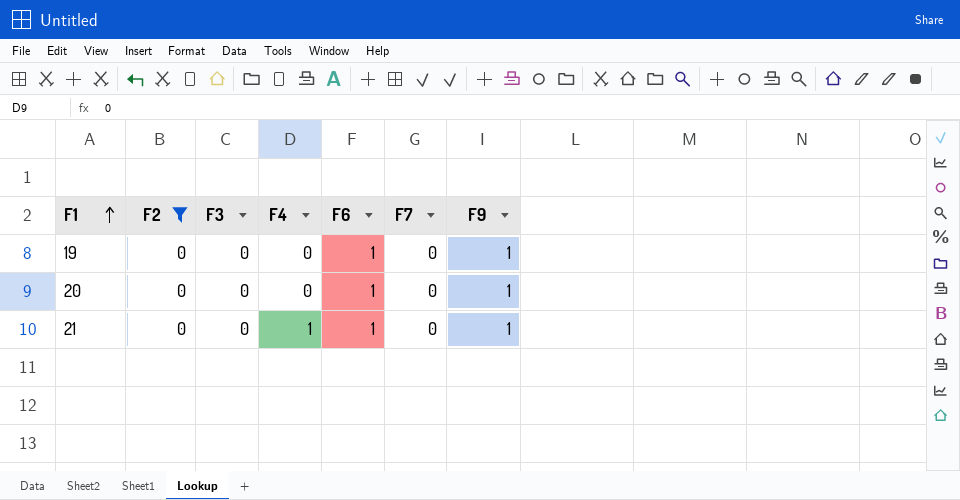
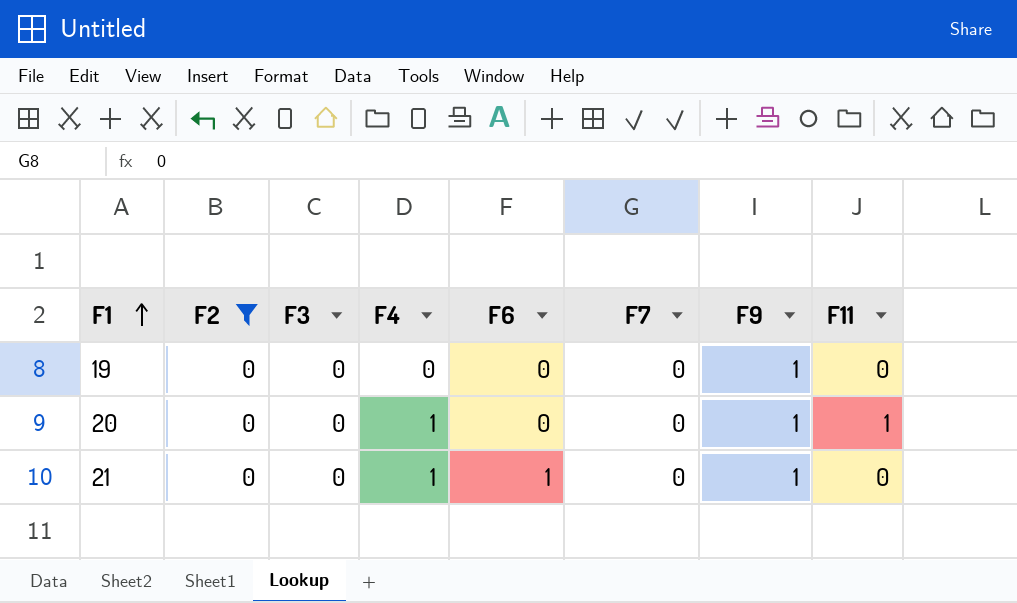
column F11 | position: none -> 8
19 | F6: 1 -> 0
20 | F4: 0 -> 1
20 | F6: 1 -> 0

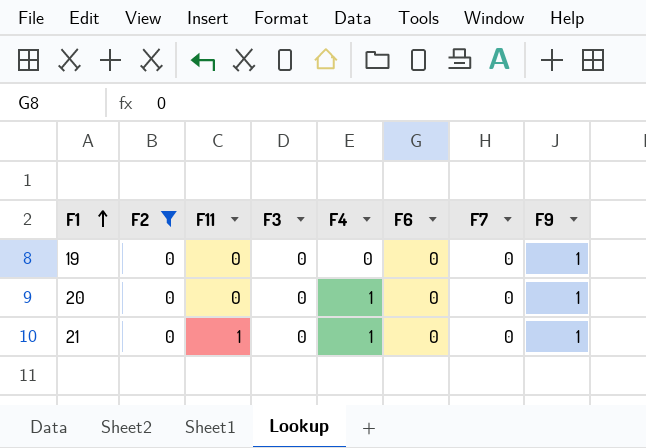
column F11 | position: 8 -> 3
20 | F11: 1 -> 0
21 | F11: 0 -> 1
21 | F6: 1 -> 0

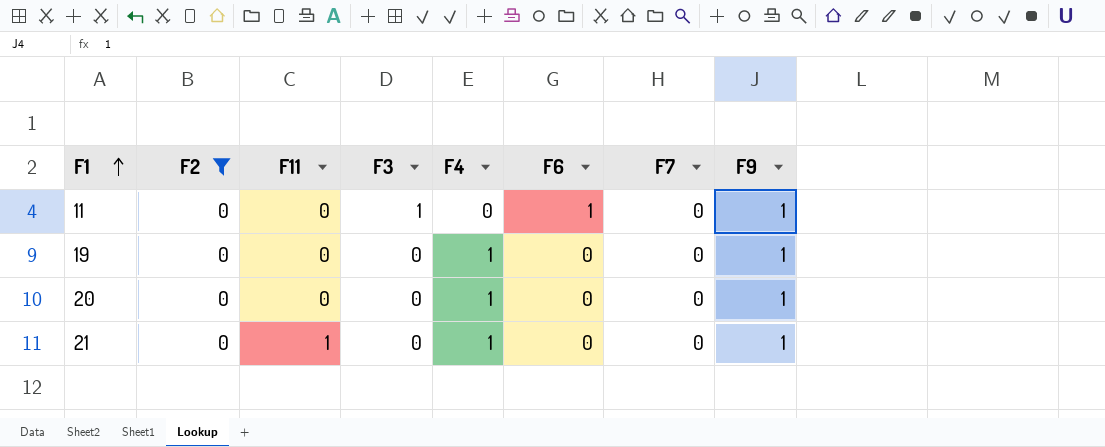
row 11: none -> 0 | 0 | 1 | 0 | 1 | 0 | 1
19 | F4: 0 -> 1

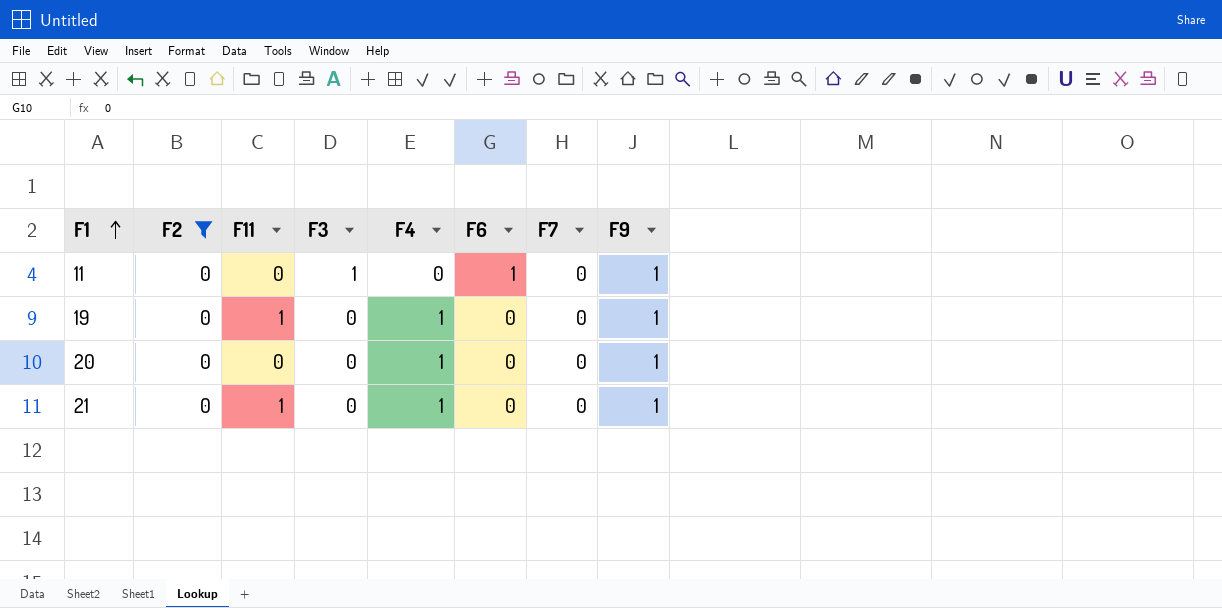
19 | F11: 0 -> 1

